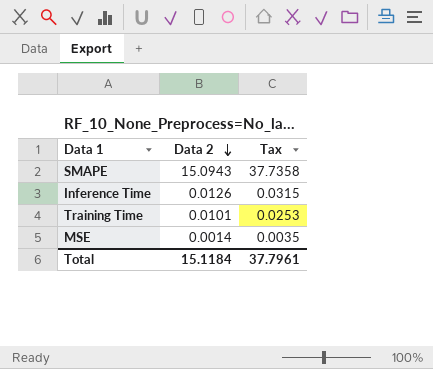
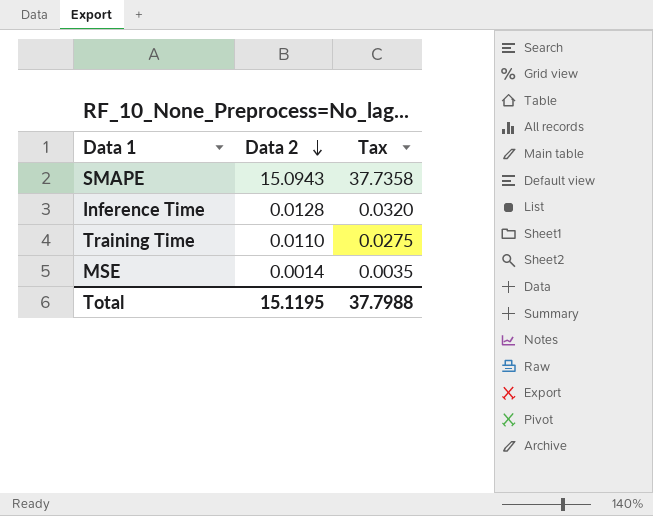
Inference Time | Data 2: 0.0126 -> 0.0128
Inference Time | Tax: 0.0315 -> 0.0320
Training Time | Data 2: 0.0101 -> 0.0110
Training Time | Tax: 0.0253 -> 0.0275
Total | Data 2: 15.1184 -> 15.1195
Total | Tax: 37.7961 -> 37.7988

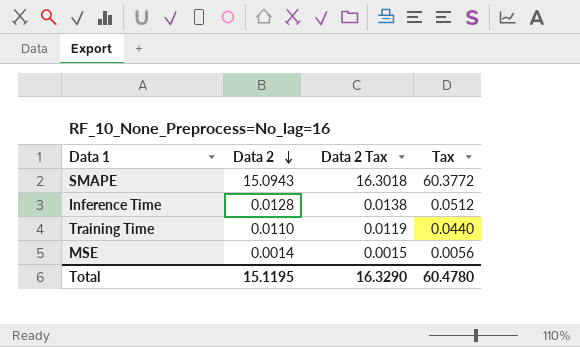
column Data 2 Tax | formula: none -> [Data 2] * 1.08
column Tax | formula: [Data 2] * 2.5 -> [Data 2] * 4
Total | Tax: 37.7988 -> 60.4780

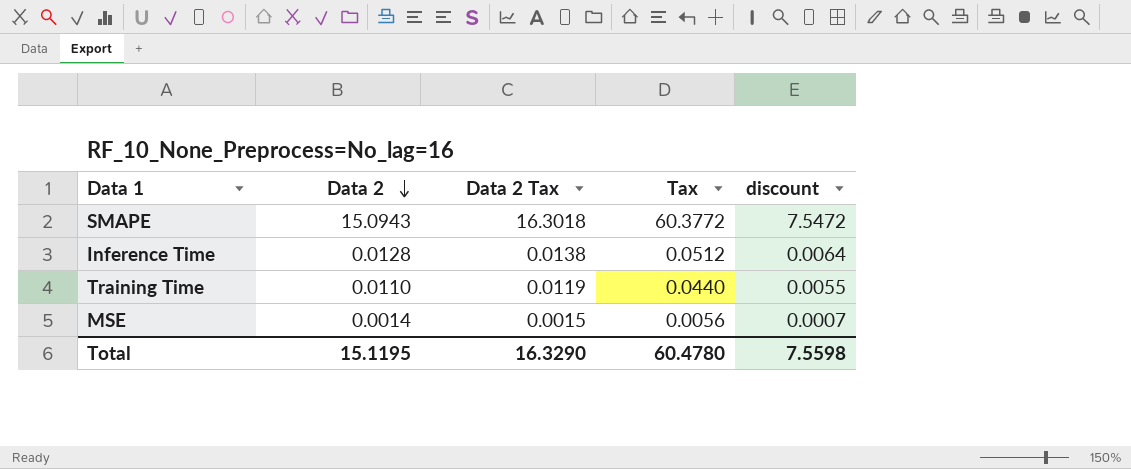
column discount | formula: none -> [Data 2] * 0.5

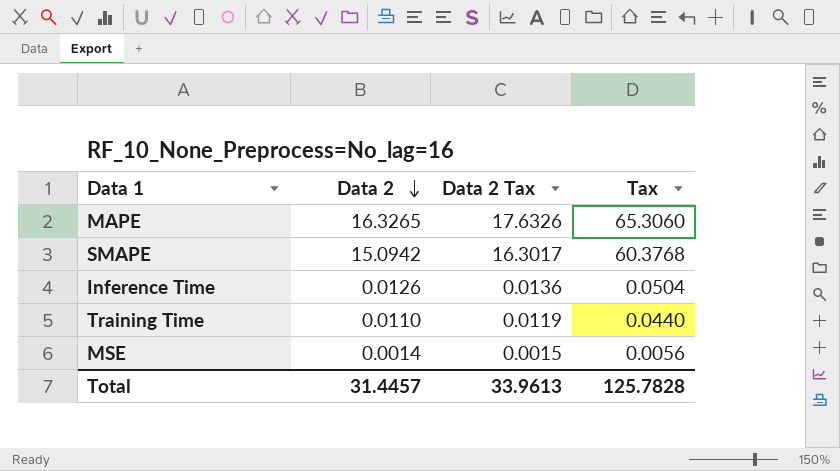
column discount | formula: [Data 2] * 0.5 -> none
row MAPE: none -> 16.3265 | 17.6326 | 65.3060
SMAPE | Data 2: 15.0943 -> 15.0942
SMAPE | Data 2 Tax: 16.3018 -> 16.3017
SMAPE | Tax: 60.3772 -> 60.3768
Inference Time | Data 2: 0.0128 -> 0.0126
Inference Time | Data 2 Tax: 0.0138 -> 0.0136
Inference Time | Tax: 0.0512 -> 0.0504
Total | Data 2: 15.1195 -> 31.4457
Total | Data 2 Tax: 16.3290 -> 33.9613
Total | Tax: 60.4780 -> 125.7828

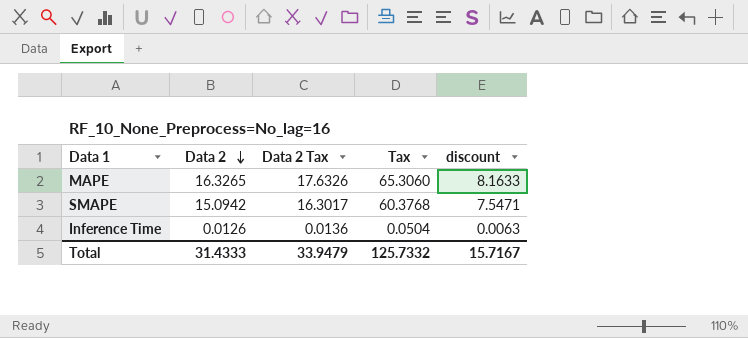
column discount | formula: none -> [Data 2] * 0.5
row Training Time: 0.0110 | 0.0119 | 0.0440 -> none
row MSE: 0.0014 | 0.0015 | 0.0056 -> none
Total | Data 2: 31.4457 -> 31.4333
Total | Data 2 Tax: 33.9613 -> 33.9479
Total | Tax: 125.7828 -> 125.7332

